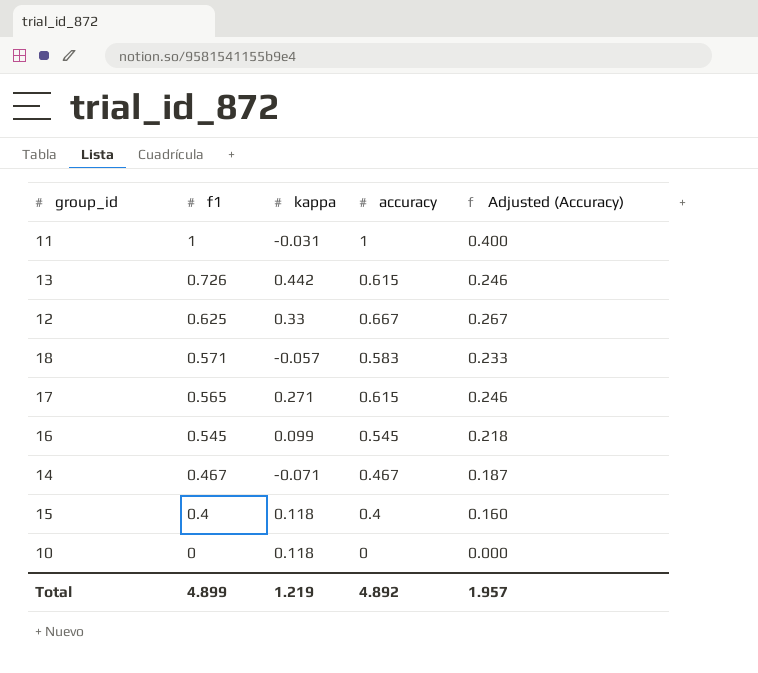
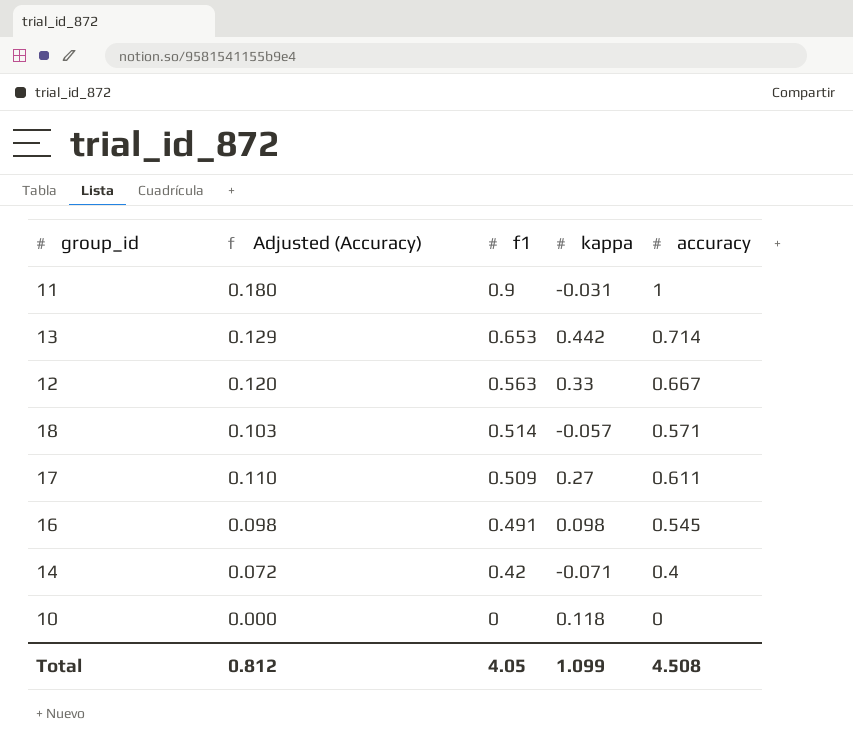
column Adjusted (Accuracy) | formula: [accuracy] * 0.4 -> [accuracy] * 0.18
column Adjusted (Accuracy) | position: 5 -> 2
row 15: 0.4 | 0.118 | 0.4 | 0.160 -> none
11 | f1: 1 -> 0.9
13 | f1: 0.726 -> 0.653
13 | accuracy: 0.615 -> 0.714
12 | f1: 0.625 -> 0.563
18 | f1: 0.571 -> 0.514
18 | accuracy: 0.583 -> 0.571
17 | f1: 0.565 -> 0.509
17 | kappa: 0.271 -> 0.27
17 | accuracy: 0.615 -> 0.611
16 | f1: 0.545 -> 0.491
16 | kappa: 0.099 -> 0.098
14 | f1: 0.467 -> 0.42
14 | accuracy: 0.467 -> 0.4
Total | Adjusted (Accuracy): 1.957 -> 0.812
Total | f1: 4.899 -> 4.05
Total | kappa: 1.219 -> 1.099
Total | accuracy: 4.892 -> 4.508

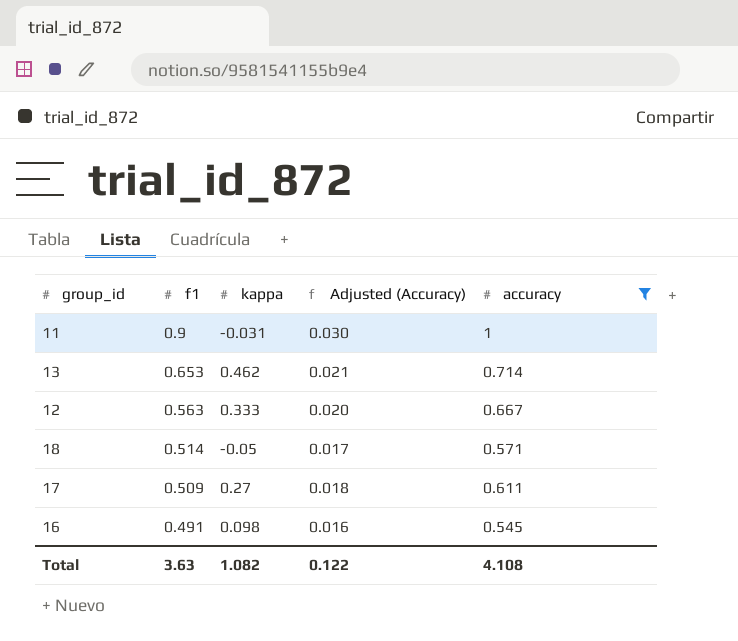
filter: none -> accuracy >= 0.545
column Adjusted (Accuracy) | formula: [accuracy] * 0.18 -> [accuracy] * 0.03
column Adjusted (Accuracy) | position: 2 -> 4
13 | kappa: 0.442 -> 0.462
12 | kappa: 0.33 -> 0.333
18 | kappa: -0.057 -> -0.05
Total | f1: 4.05 -> 3.63
Total | kappa: 1.099 -> 1.082
Total | Adjusted (Accuracy): 0.812 -> 0.122
Total | accuracy: 4.508 -> 4.108

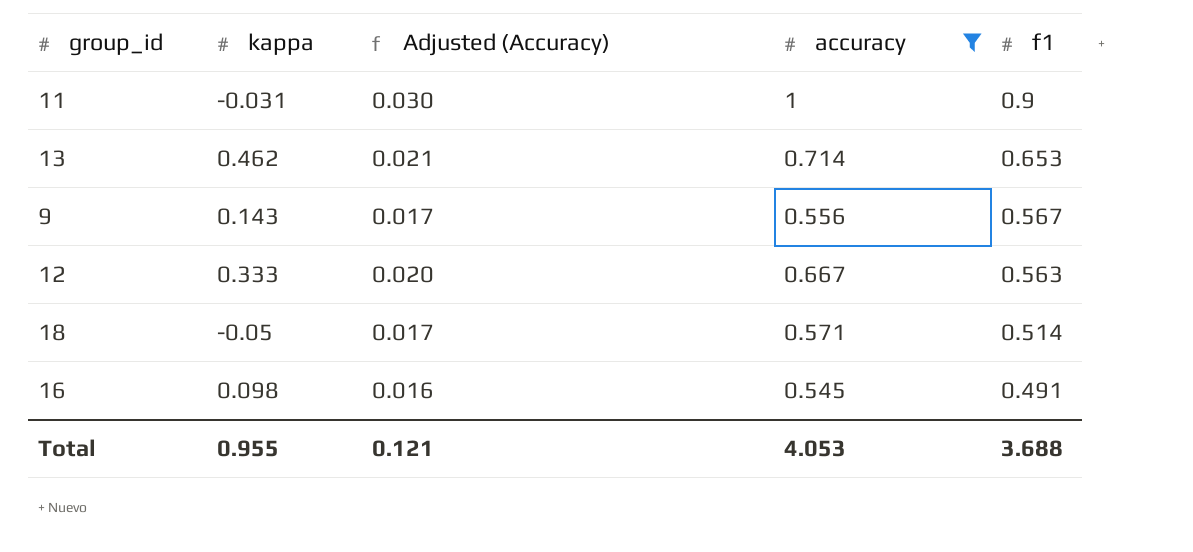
column f1 | position: 2 -> 5
row 17: 0.509 | 0.27 | 0.018 | 0.611 -> none
row 9: none -> 0.143 | 0.017 | 0.556 | 0.567
Total | kappa: 1.082 -> 0.955
Total | Adjusted (Accuracy): 0.122 -> 0.121
Total | accuracy: 4.108 -> 4.053
Total | f1: 3.63 -> 3.688

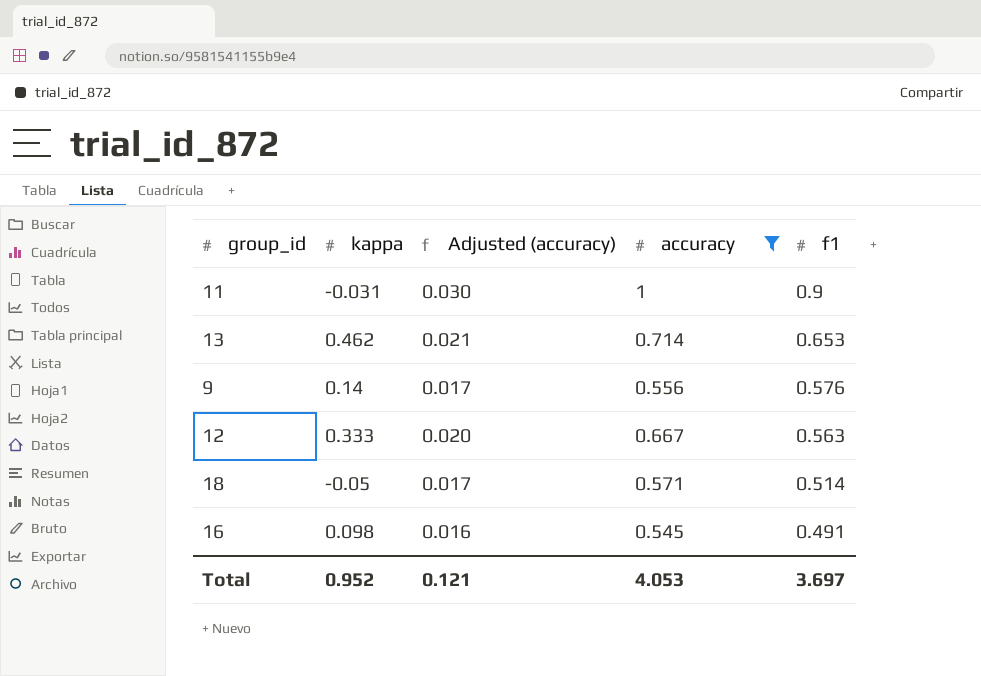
column name: Adjusted (Accuracy) -> Adjusted (accuracy)
9 | kappa: 0.143 -> 0.14
9 | f1: 0.567 -> 0.576
Total | kappa: 0.955 -> 0.952
Total | f1: 3.688 -> 3.697

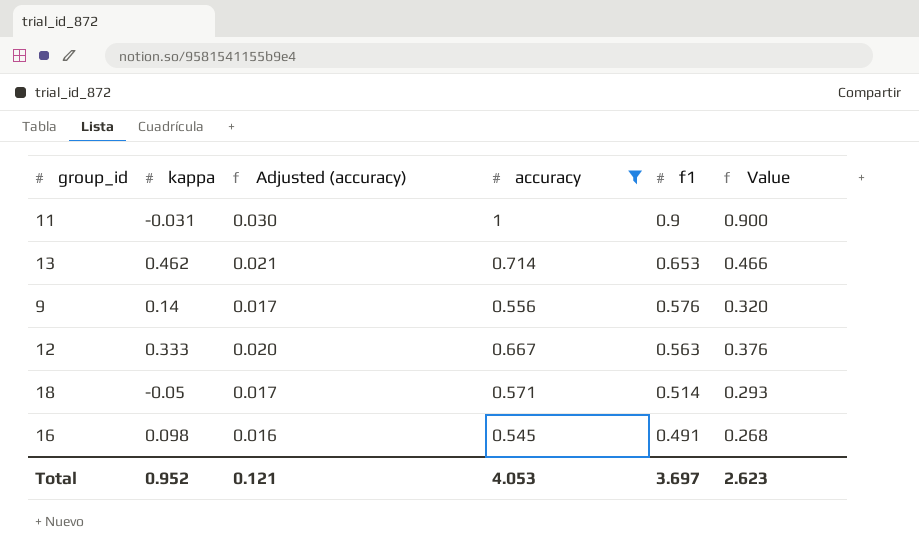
column Value | formula: none -> [accuracy] * [f1]

